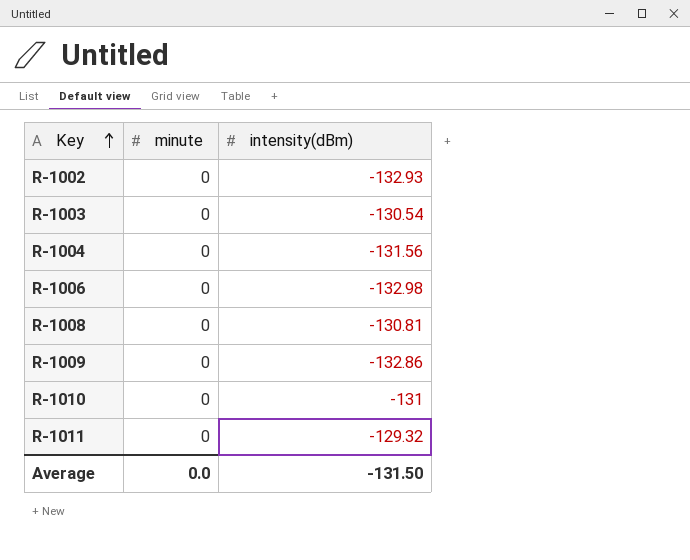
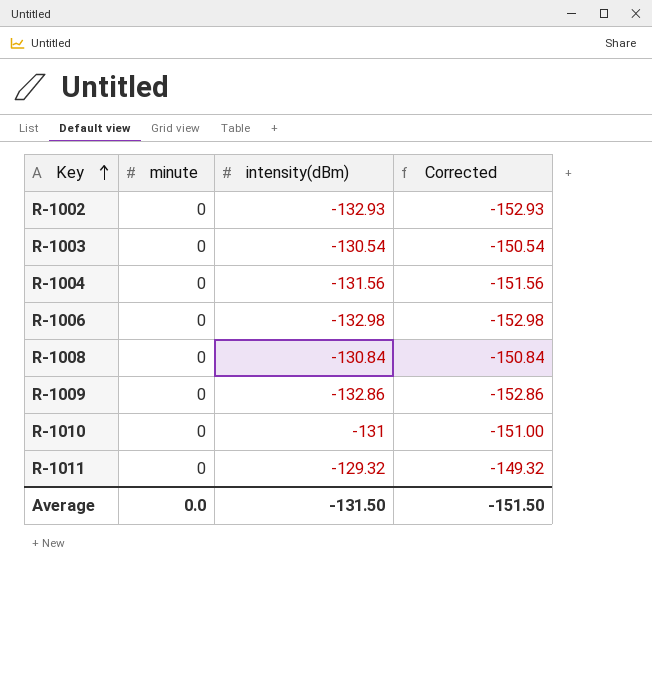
column Corrected | formula: none -> [intensity(dBm)] - 20
R-1008 | intensity(dBm): -130.81 -> -130.84

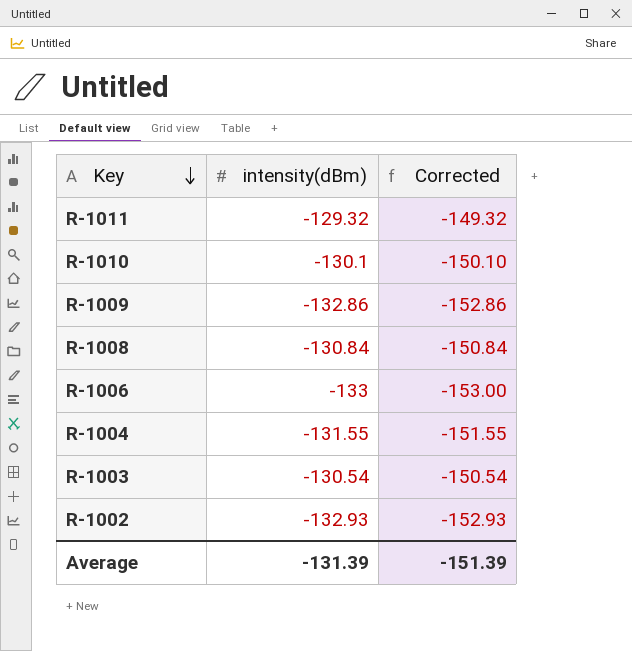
row order: Key ascending -> Key descending
column minute | position: 2 -> none
R-1010 | intensity(dBm): -131 -> -130.1
R-1010 | Corrected: -151.00 -> -150.10
R-1006 | intensity(dBm): -132.98 -> -133
R-1006 | Corrected: -152.98 -> -153.00
R-1004 | intensity(dBm): -131.56 -> -131.55
R-1004 | Corrected: -151.56 -> -151.55
Average | intensity(dBm): -131.50 -> -131.39
Average | Corrected: -151.50 -> -151.39

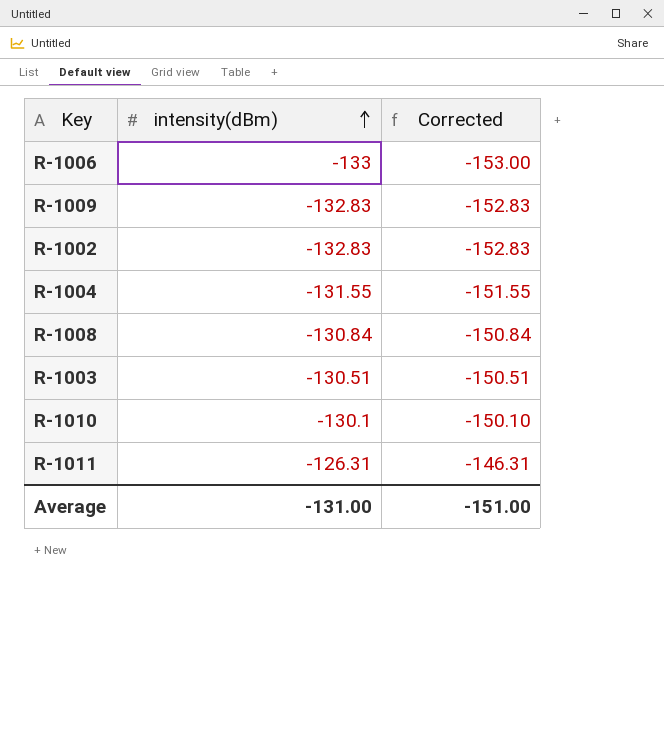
row order: Key descending -> intensity(dBm) ascending
R-1009 | intensity(dBm): -132.86 -> -132.83
R-1009 | Corrected: -152.86 -> -152.83
R-1002 | intensity(dBm): -132.93 -> -132.83
R-1002 | Corrected: -152.93 -> -152.83
R-1003 | intensity(dBm): -130.54 -> -130.51
R-1003 | Corrected: -150.54 -> -150.51
R-1011 | intensity(dBm): -129.32 -> -126.31
R-1011 | Corrected: -149.32 -> -146.31
Average | intensity(dBm): -131.39 -> -131.00
Average | Corrected: -151.39 -> -151.00

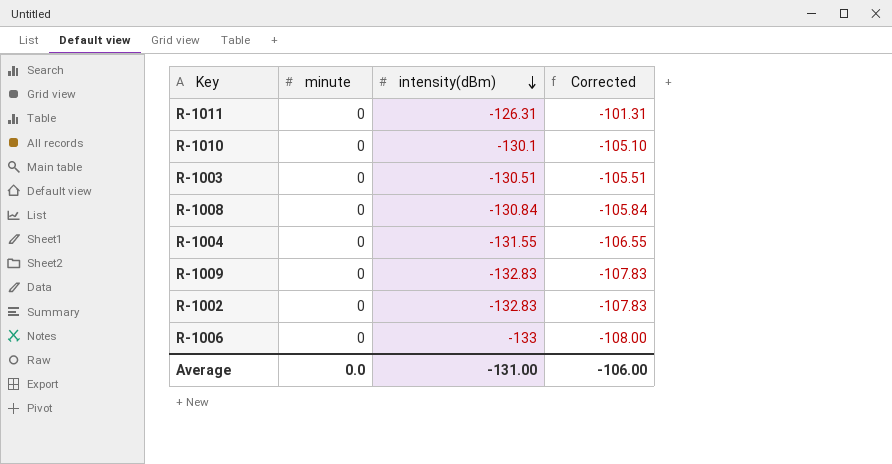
row order: intensity(dBm) ascending -> intensity(dBm) descending
column minute | position: none -> 2
column Corrected | formula: [intensity(dBm)] - 20 -> [intensity(dBm)] + 25
Average | Corrected: -151.00 -> -106.00

